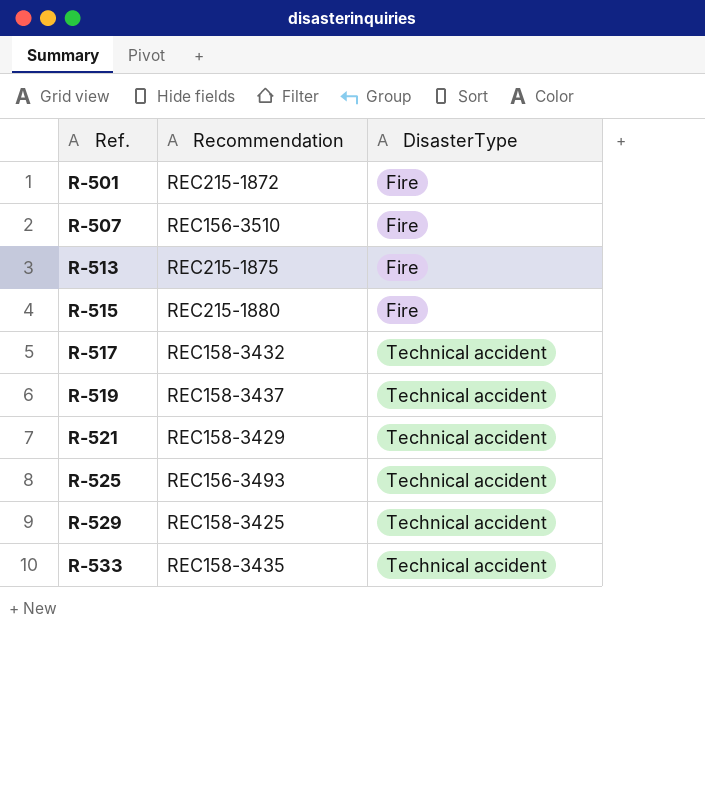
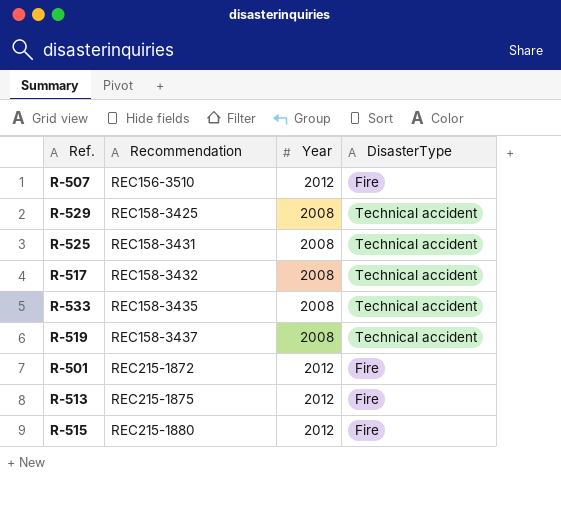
row order: Ref. ascending -> Recommendation ascending
column Year | position: none -> 3
row R-521: REC158-3429 | Technical accident -> none
R-525 | Recommendation: REC156-3493 -> REC158-3431

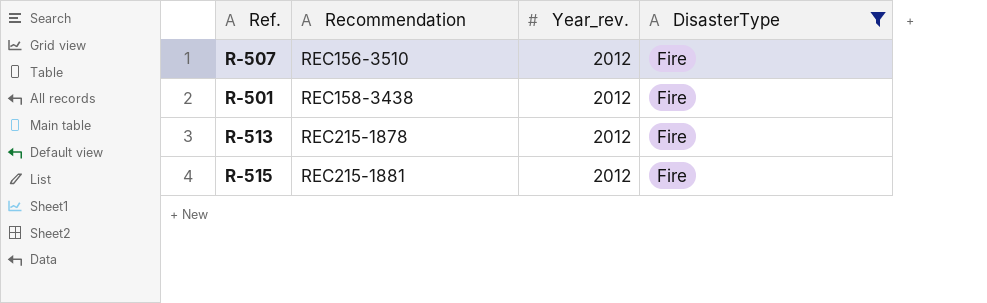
filter: none -> DisasterType = Fire
column name: Year -> Year_rev.
R-501 | Recommendation: REC215-1872 -> REC158-3438
R-513 | Recommendation: REC215-1875 -> REC215-1878
R-515 | Recommendation: REC215-1880 -> REC215-1881

